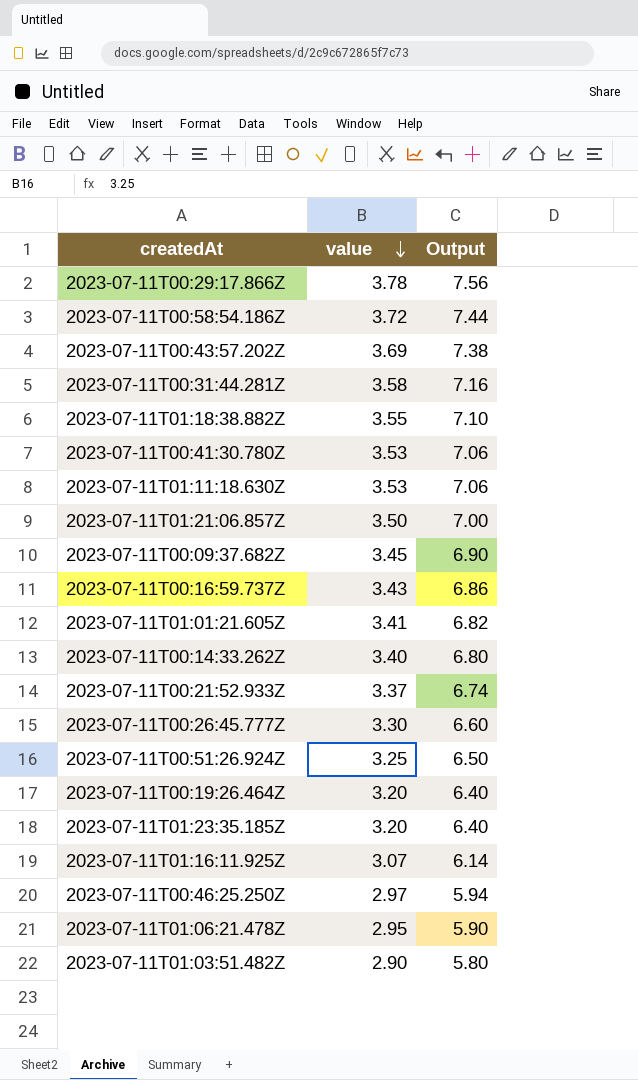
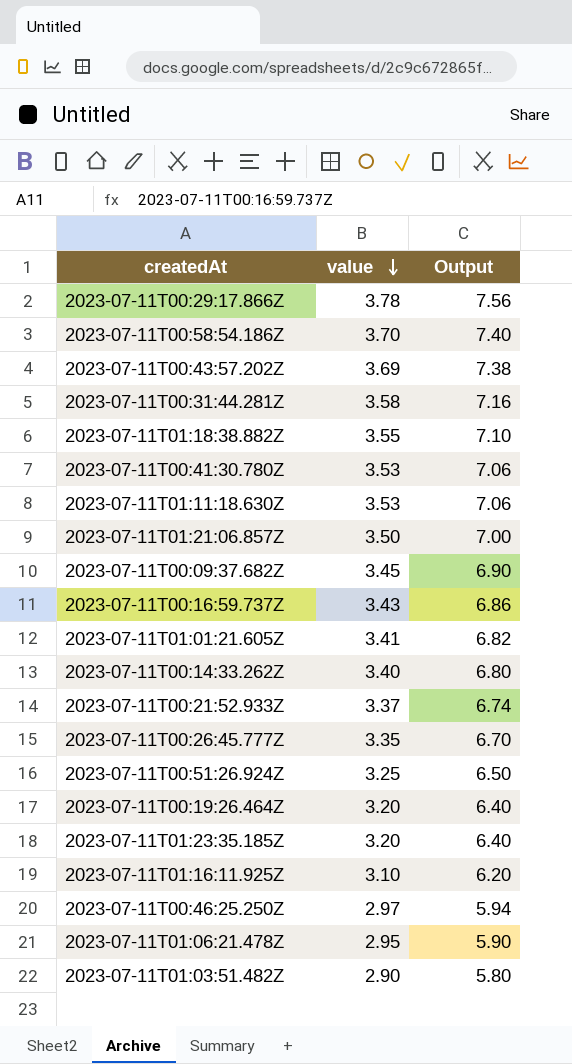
2023-07-11T00:58:54.186Z | value: 3.72 -> 3.70
2023-07-11T00:58:54.186Z | Output: 7.44 -> 7.40
2023-07-11T00:26:45.777Z | value: 3.30 -> 3.35
2023-07-11T00:26:45.777Z | Output: 6.60 -> 6.70
2023-07-11T01:16:11.925Z | value: 3.07 -> 3.10
2023-07-11T01:16:11.925Z | Output: 6.14 -> 6.20

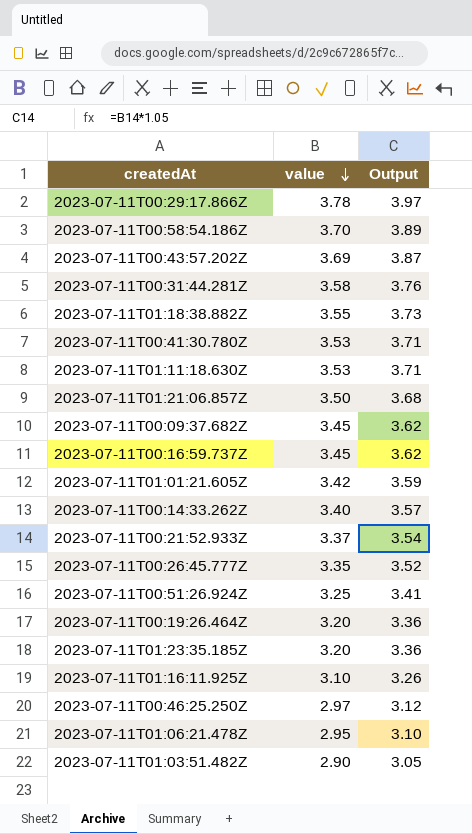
column Output | formula: [value] * 2 -> [value] * 1.05
2023-07-11T00:16:59.737Z | value: 3.43 -> 3.45
2023-07-11T01:01:21.605Z | value: 3.41 -> 3.42

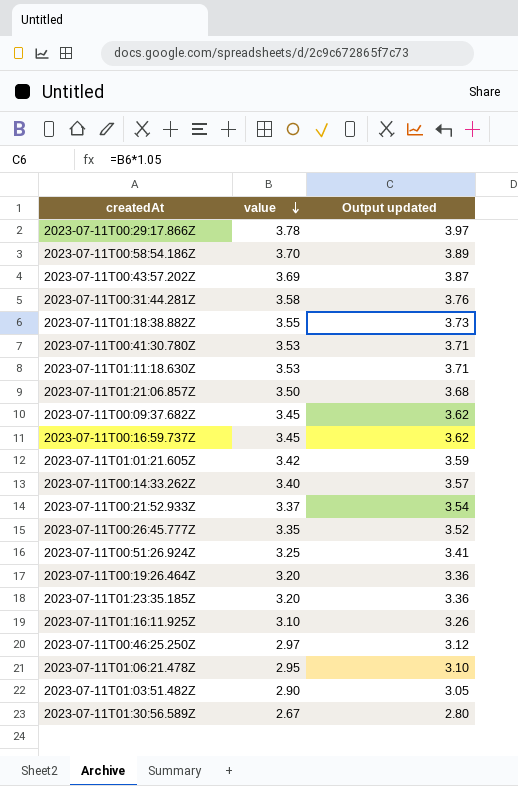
column name: Output -> Output updated
row 2023-07-11T01:30:56.589Z: none -> 2.67 | 2.80

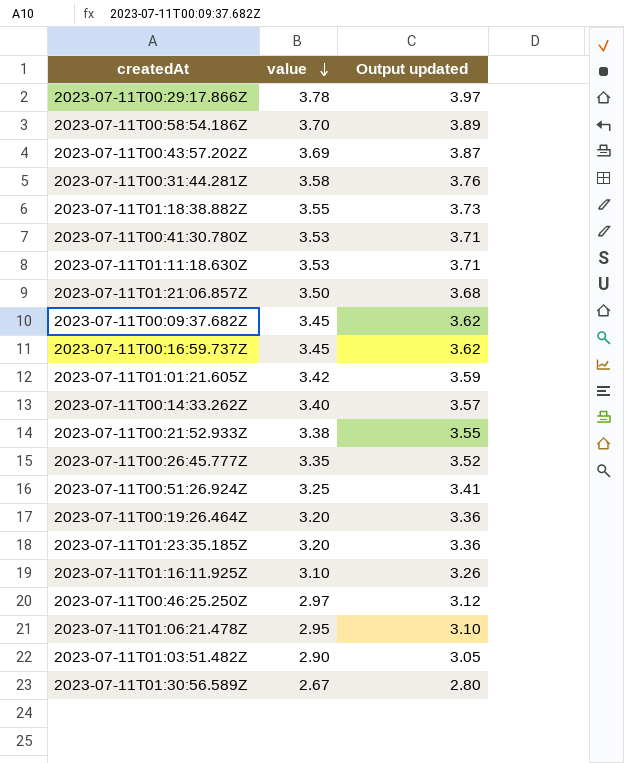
2023-07-11T00:21:52.933Z | value: 3.37 -> 3.38
2023-07-11T00:21:52.933Z | Output updated: 3.54 -> 3.55

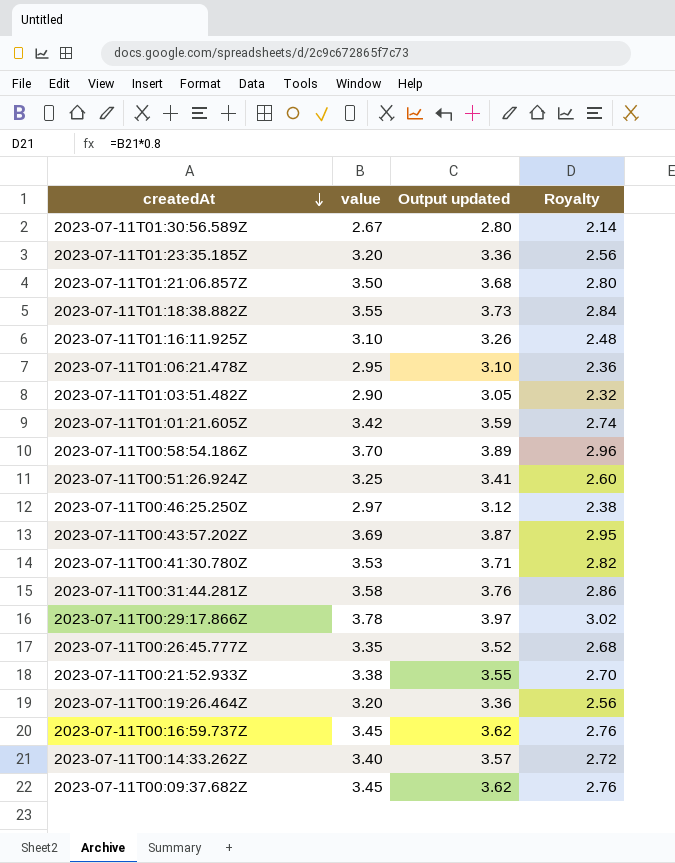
row order: value descending -> createdAt descending
column Royalty | formula: none -> [value] * 0.8
row 2023-07-11T01:11:18.630Z: 3.53 | 3.71 -> none

